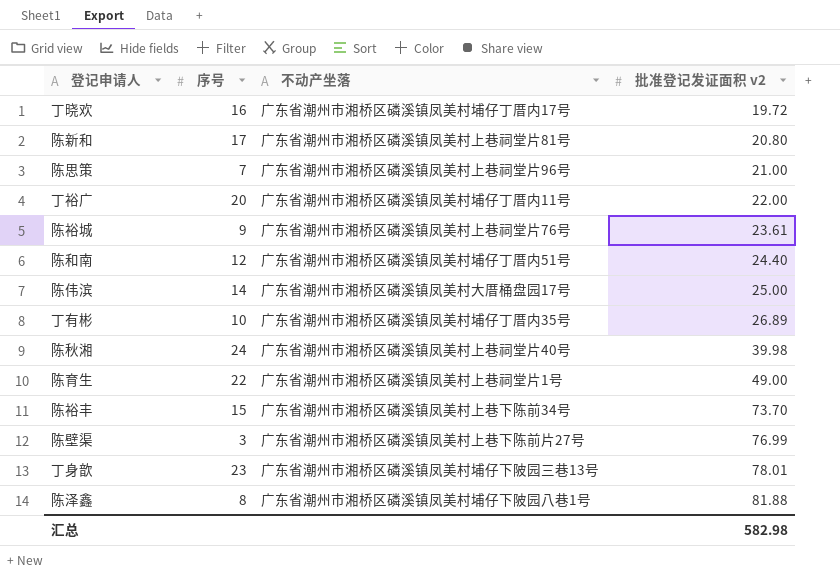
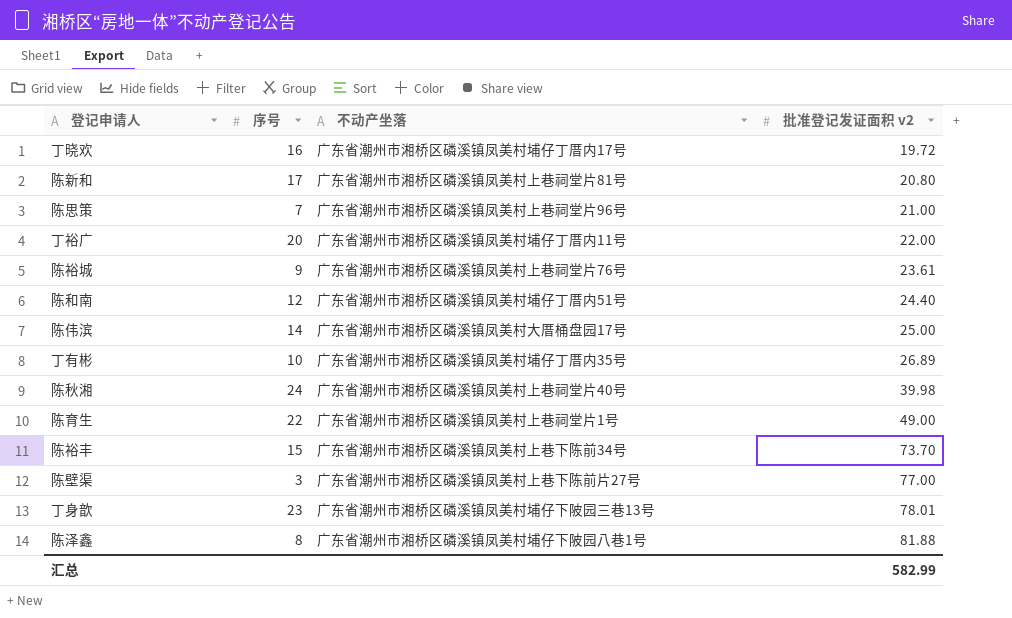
陈壁渠 | 批准登记发证面积 v2: 76.99 -> 77.00
汇总 | 批准登记发证面积 v2: 582.98 -> 582.99

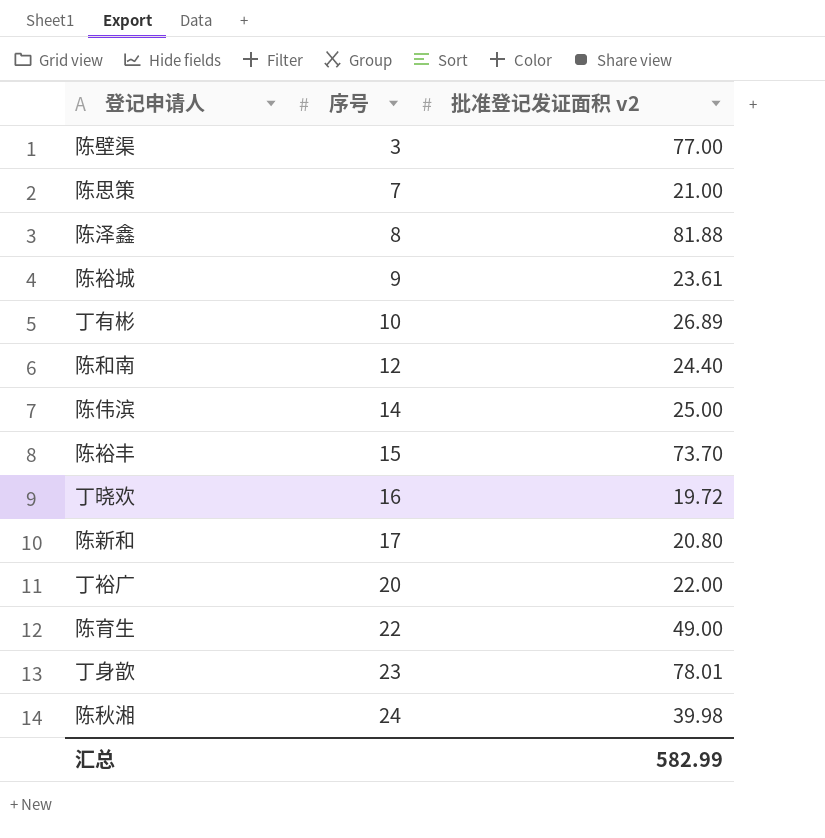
row order: 批准登记发证面积 v2 ascending -> 序号 ascending
column 不动产坐落 | position: 3 -> none

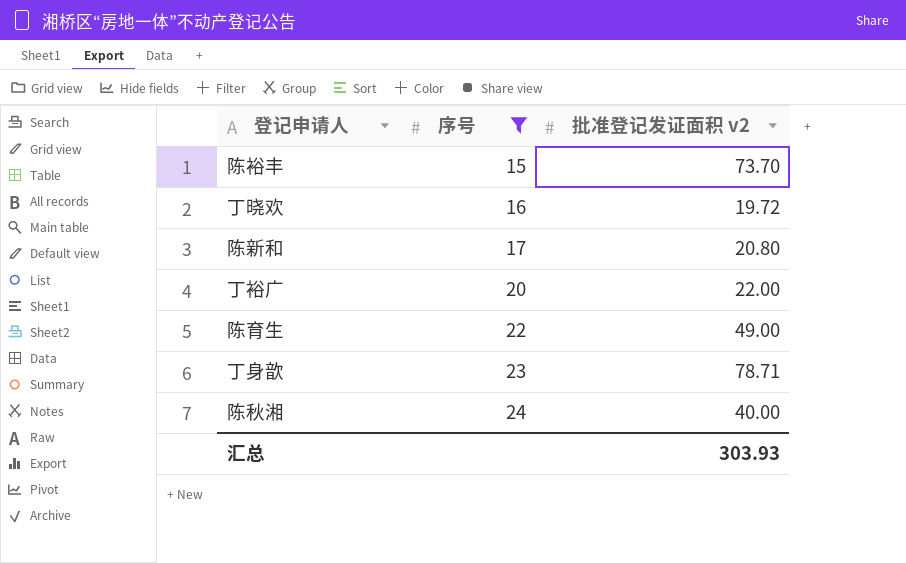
filter: none -> 序号 >= 15
丁身歆 | 批准登记发证面积 v2: 78.01 -> 78.71
陈秋湘 | 批准登记发证面积 v2: 39.98 -> 40.00
汇总 | 批准登记发证面积 v2: 582.99 -> 303.93

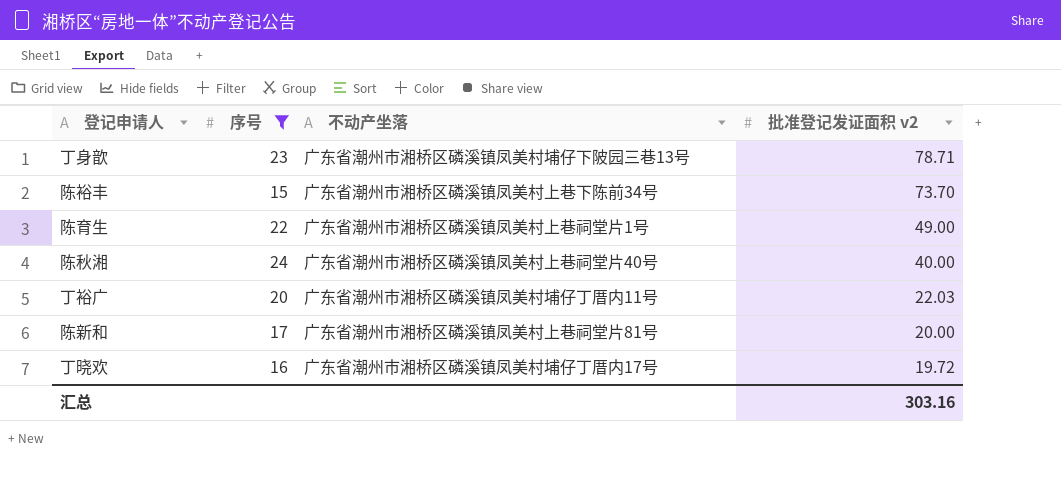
row order: 序号 ascending -> 批准登记发证面积 v2 descending
column 不动产坐落 | position: none -> 3
丁裕广 | 批准登记发证面积 v2: 22.00 -> 22.03
陈新和 | 批准登记发证面积 v2: 20.80 -> 20.00
汇总 | 批准登记发证面积 v2: 303.93 -> 303.16

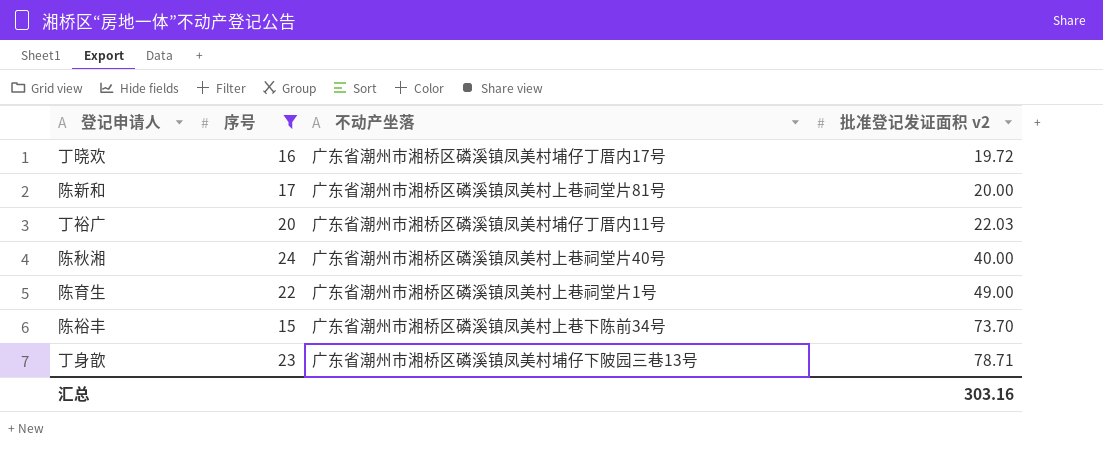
row order: 批准登记发证面积 v2 descending -> 批准登记发证面积 v2 ascending

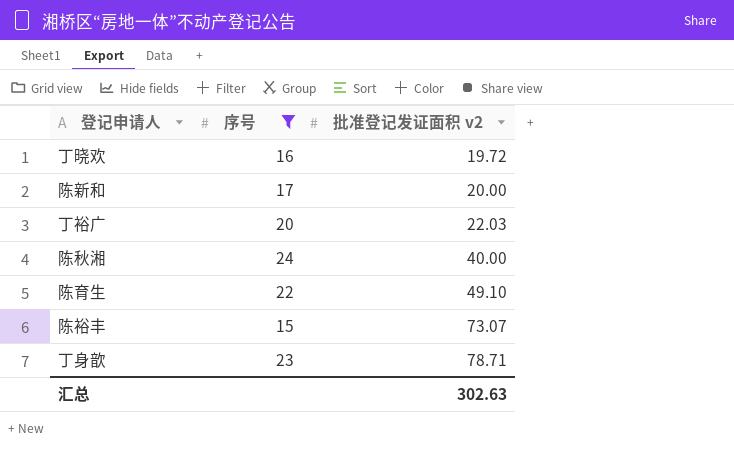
column 不动产坐落 | position: 3 -> none
陈育生 | 批准登记发证面积 v2: 49.00 -> 49.10
陈裕丰 | 批准登记发证面积 v2: 73.70 -> 73.07
汇总 | 批准登记发证面积 v2: 303.16 -> 302.63

